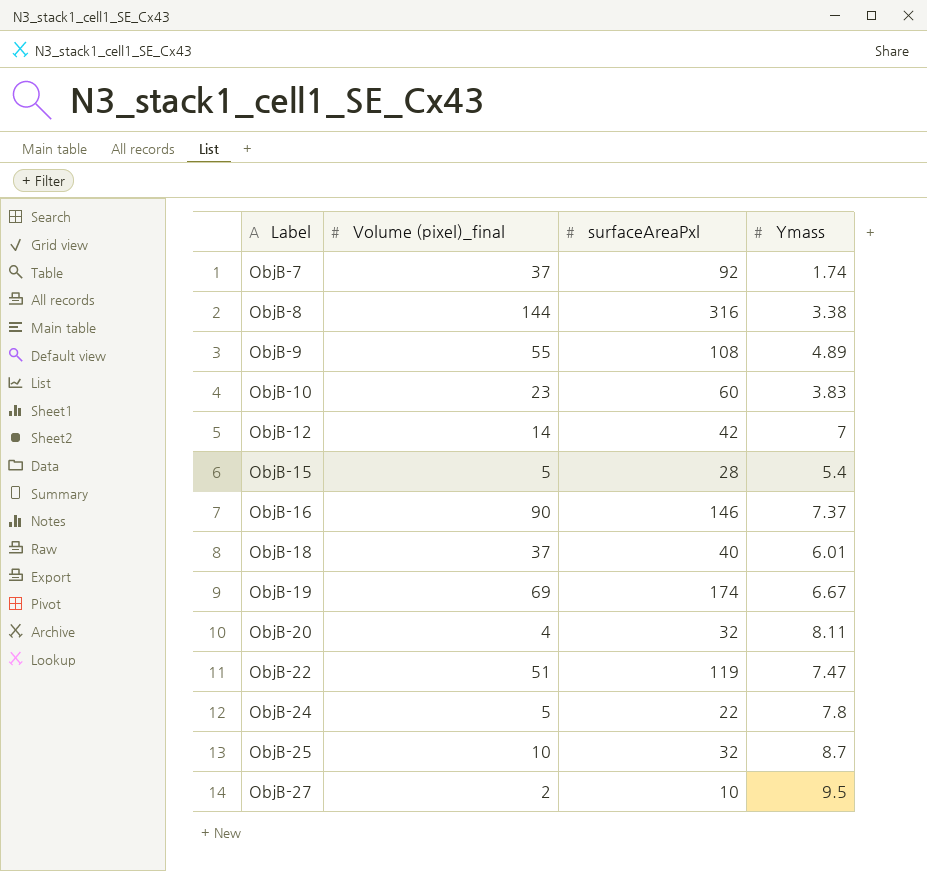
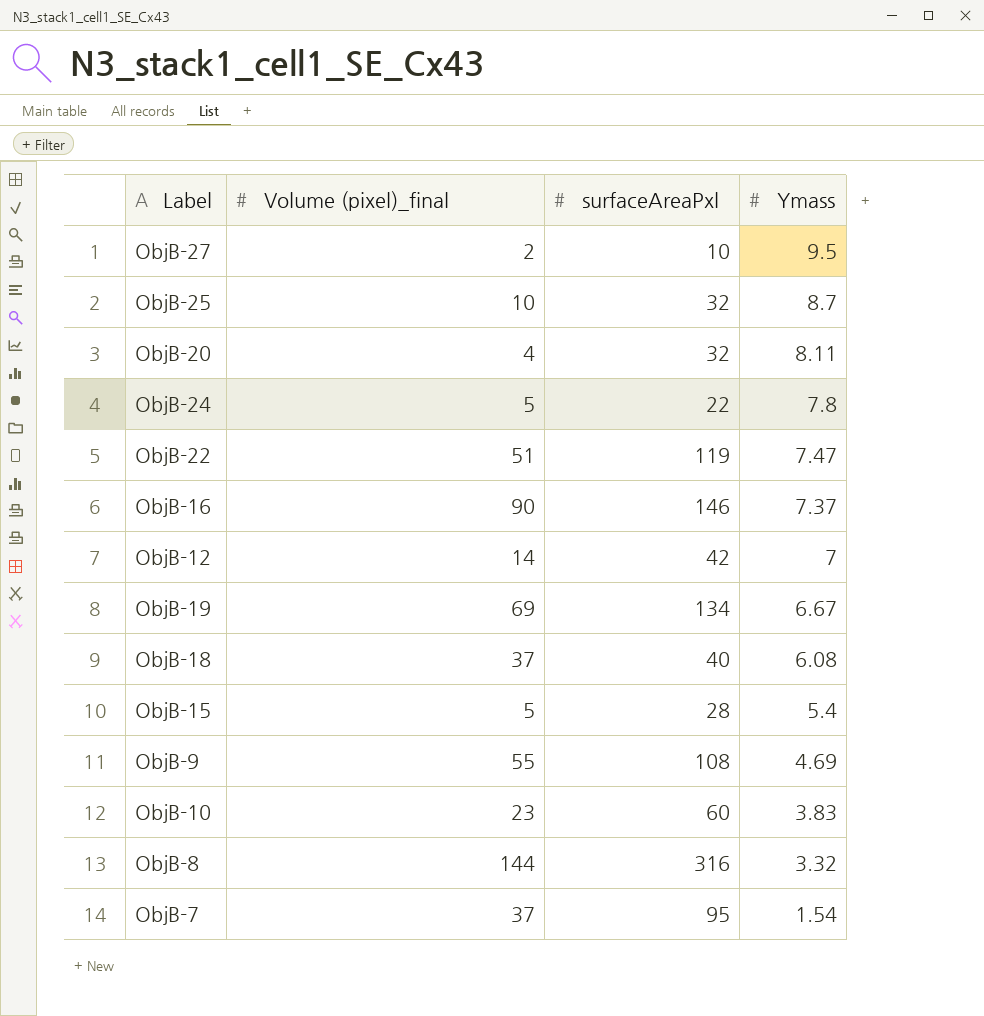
row order: Label ascending -> Ymass descending
ObjB-19 | surfaceAreaPxl: 174 -> 134
ObjB-18 | Ymass: 6.01 -> 6.08
ObjB-9 | Ymass: 4.89 -> 4.69
ObjB-8 | Ymass: 3.38 -> 3.32
ObjB-7 | surfaceAreaPxl: 92 -> 95
ObjB-7 | Ymass: 1.74 -> 1.54

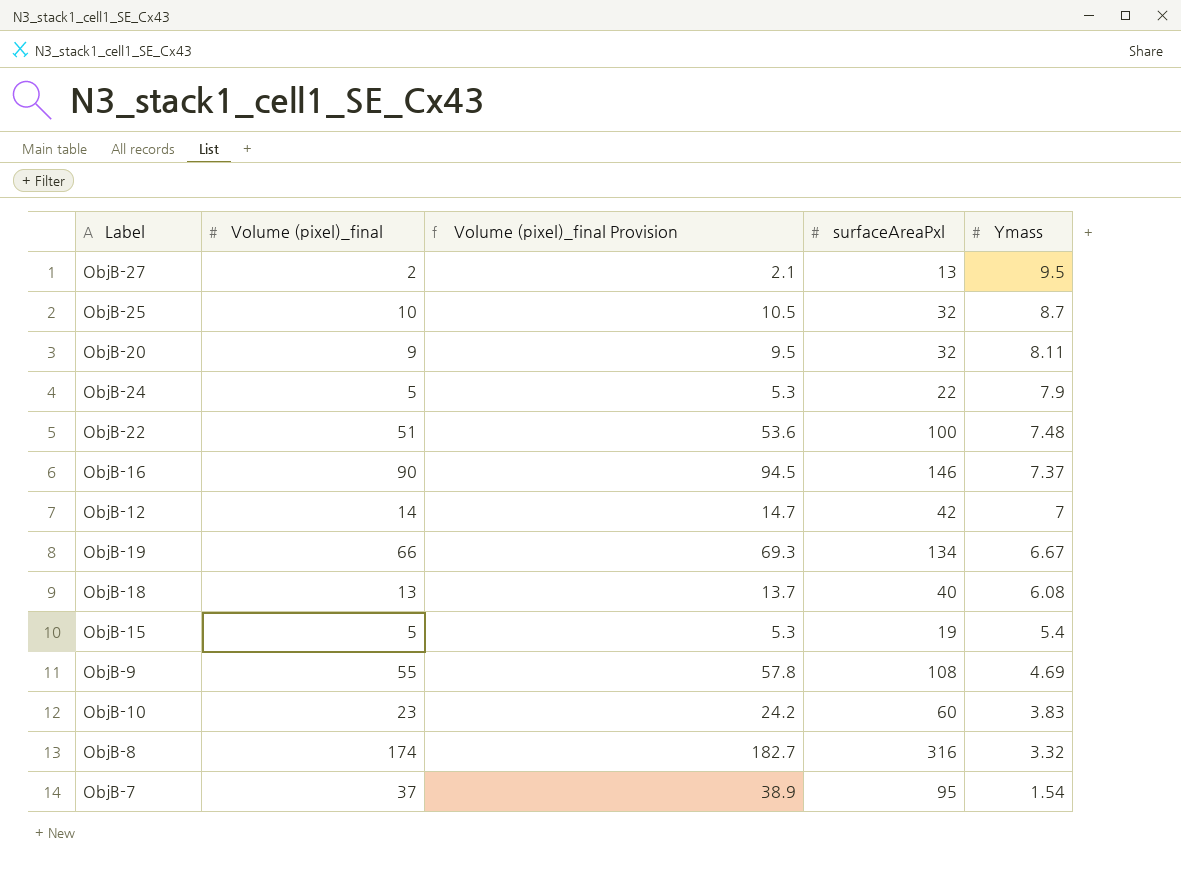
column Volume (pixel)_final Provision | formula: none -> [Volume (pixel)_final] * 1.05
ObjB-27 | surfaceAreaPxl: 10 -> 13
ObjB-20 | Volume (pixel)_final: 4 -> 9
ObjB-24 | Ymass: 7.8 -> 7.9
ObjB-22 | surfaceAreaPxl: 119 -> 100
ObjB-22 | Ymass: 7.47 -> 7.48
ObjB-19 | Volume (pixel)_final: 69 -> 66
ObjB-18 | Volume (pixel)_final: 37 -> 13
ObjB-15 | surfaceAreaPxl: 28 -> 19
ObjB-8 | Volume (pixel)_final: 144 -> 174

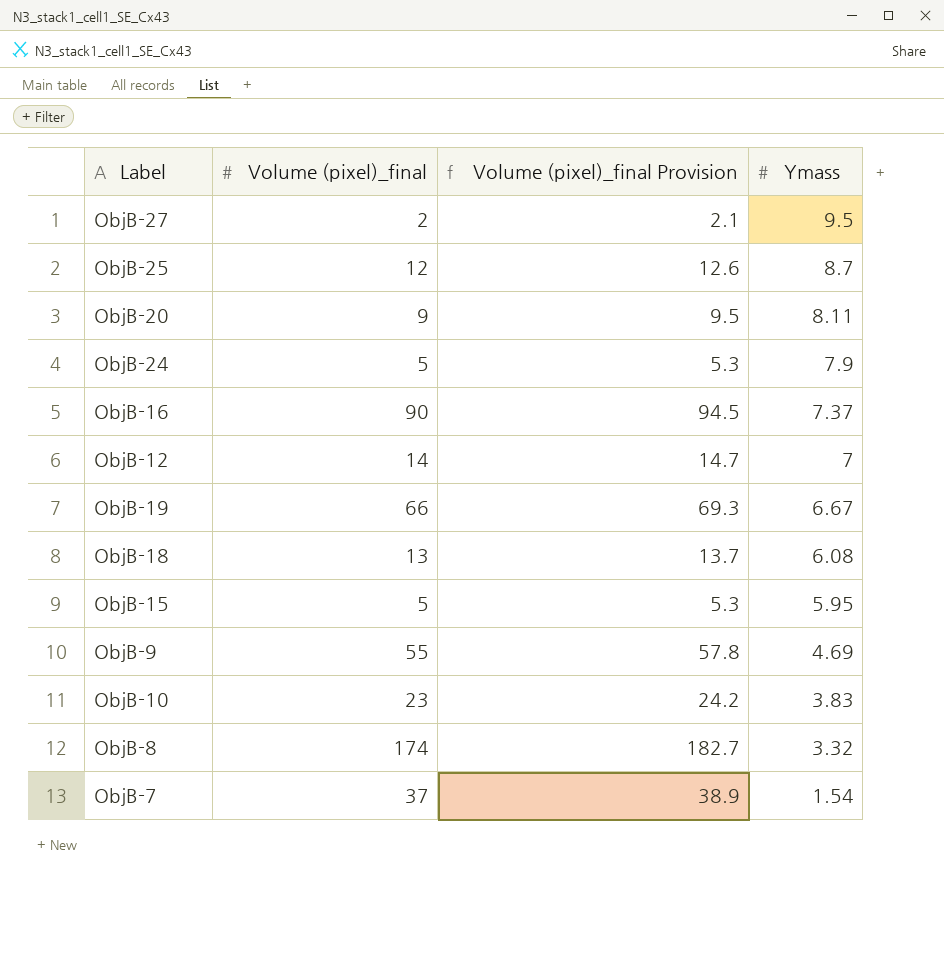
column surfaceAreaPxl | position: 4 -> none
row ObjB-22: 51 | 53.6 | 100 | 7.48 -> none
ObjB-25 | Volume (pixel)_final: 10 -> 12
ObjB-25 | Volume (pixel)_final Provision: 10.5 -> 12.6
ObjB-15 | Ymass: 5.4 -> 5.95

